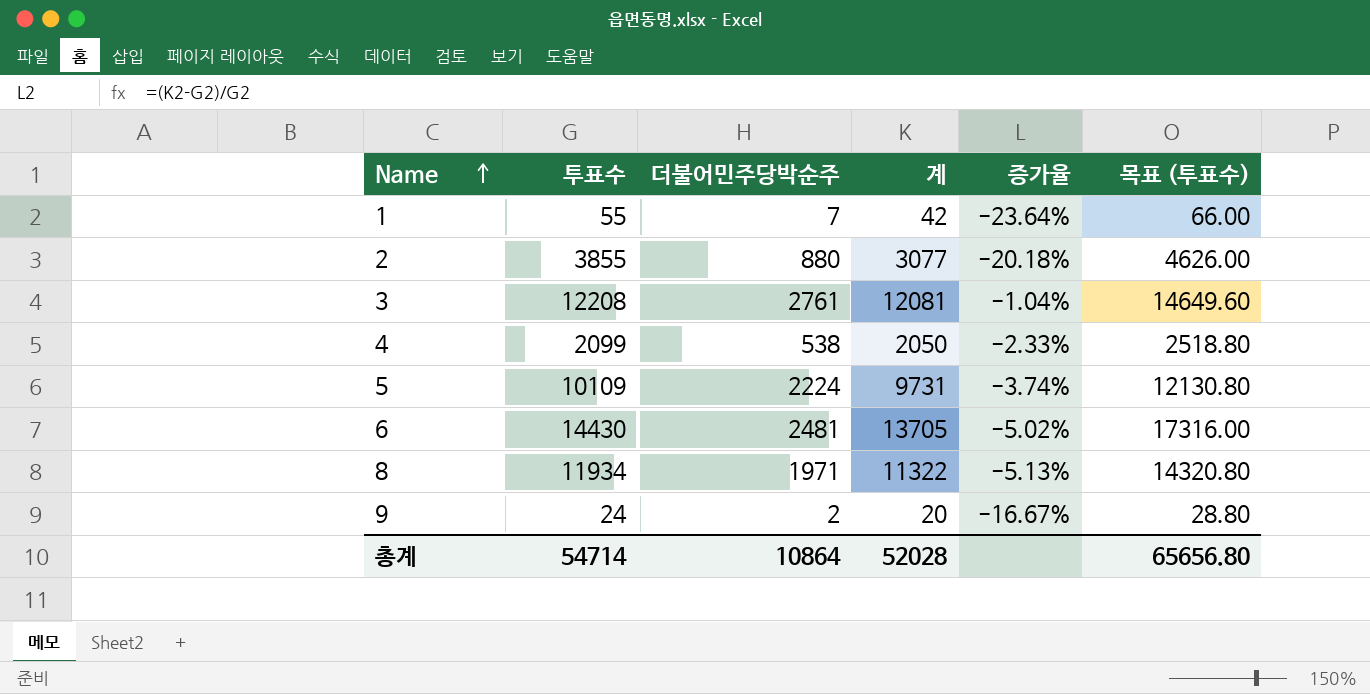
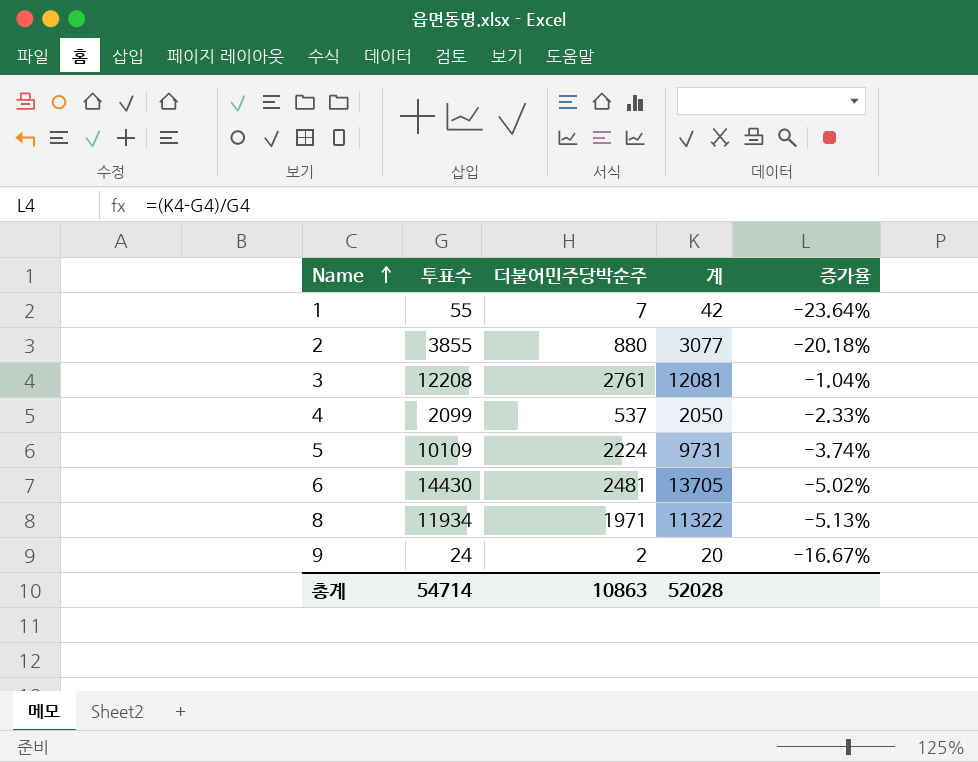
column 목표 (투표수) | formula: [투표수] * 1.2 -> none
4 | 더불어민주당박순주: 538 -> 537
총계 | 더불어민주당박순주: 10864 -> 10863

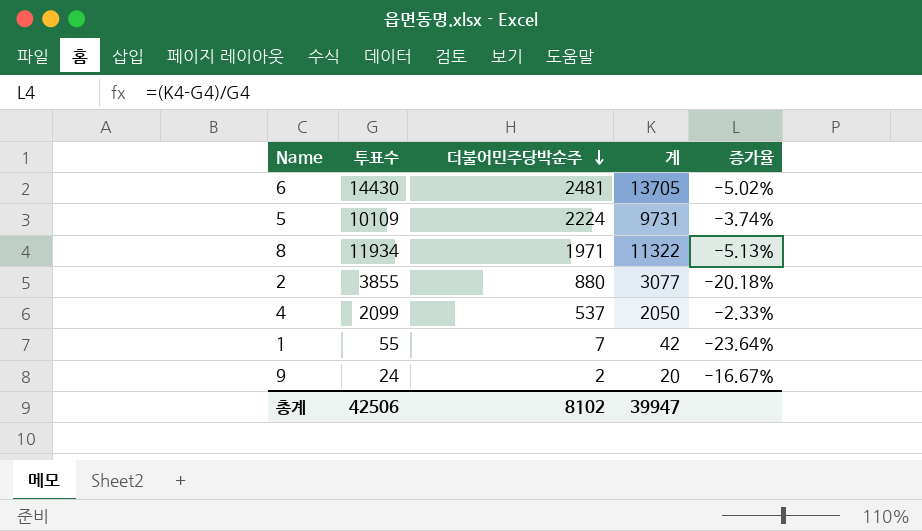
row order: Name ascending -> 더불어민주당박순주 descending
row 3: 12208 | 2761 | 12081 | -1.04% -> none
총계 | 투표수: 54714 -> 42506
총계 | 더불어민주당박순주: 10863 -> 8102
총계 | 계: 52028 -> 39947

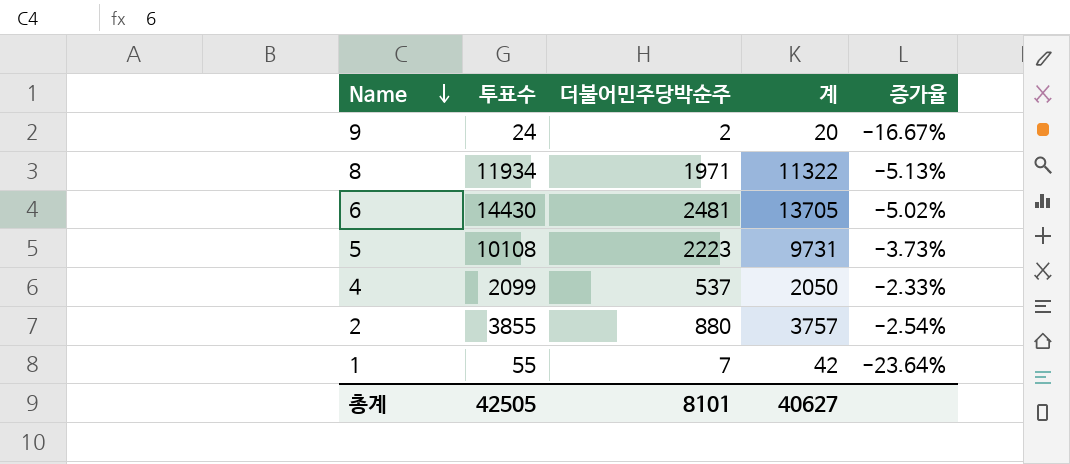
row order: 더불어민주당박순주 descending -> Name descending
5 | 투표수: 10109 -> 10108
5 | 더불어민주당박순주: 2224 -> 2223
5 | 증가율: -3.74% -> -3.73%
2 | 계: 3077 -> 3757
2 | 증가율: -20.18% -> -2.54%
총계 | 투표수: 42506 -> 42505
총계 | 더불어민주당박순주: 8102 -> 8101
총계 | 계: 39947 -> 40627

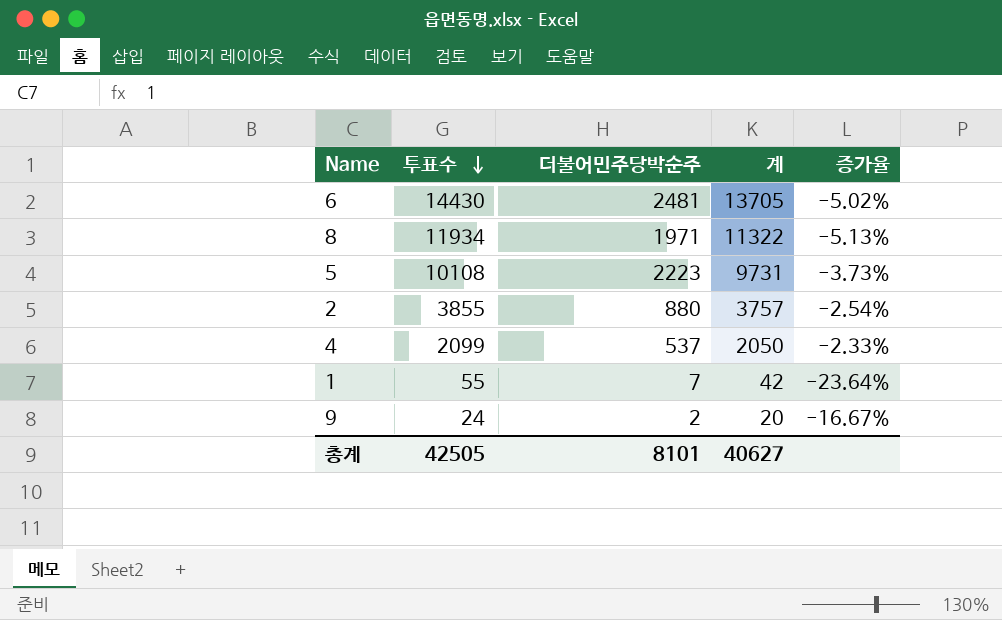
row order: Name descending -> 투표수 descending

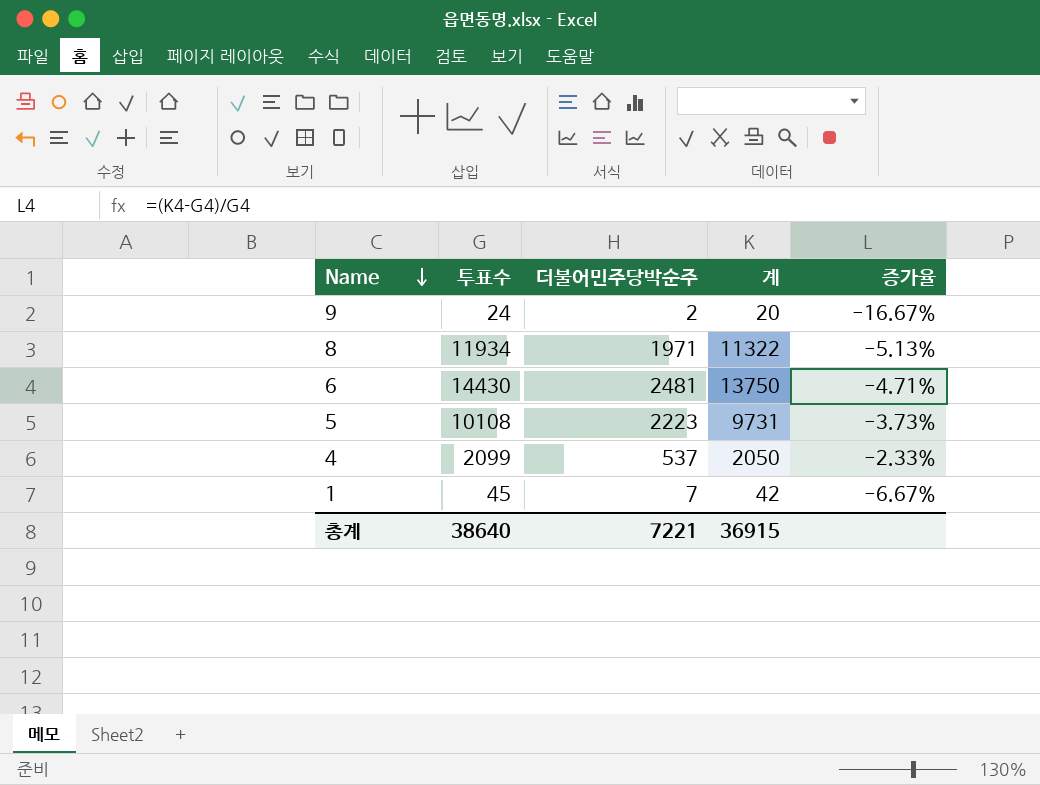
row order: 투표수 descending -> Name descending
row 2: 3855 | 880 | 3757 | -2.54% -> none
6 | 계: 13705 -> 13750
6 | 증가율: -5.02% -> -4.71%
1 | 투표수: 55 -> 45
1 | 증가율: -23.64% -> -6.67%
총계 | 투표수: 42505 -> 38640
총계 | 더불어민주당박순주: 8101 -> 7221
총계 | 계: 40627 -> 36915

